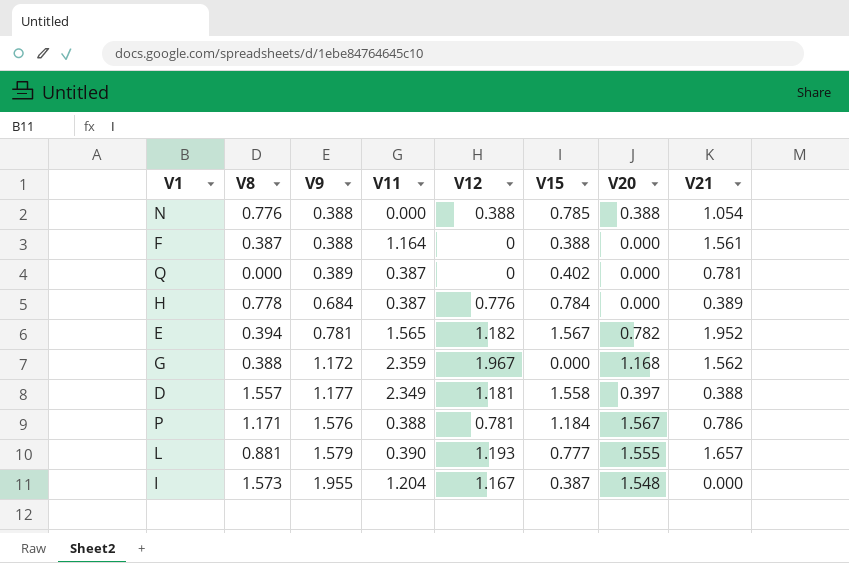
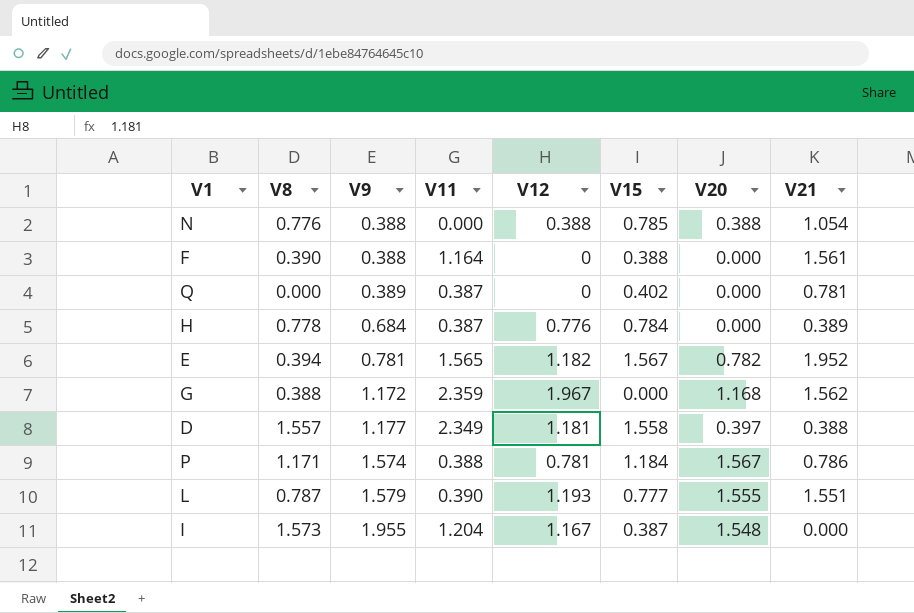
F | V8: 0.387 -> 0.390
P | V9: 1.576 -> 1.574
L | V8: 0.881 -> 0.787
L | V21: 1.657 -> 1.551

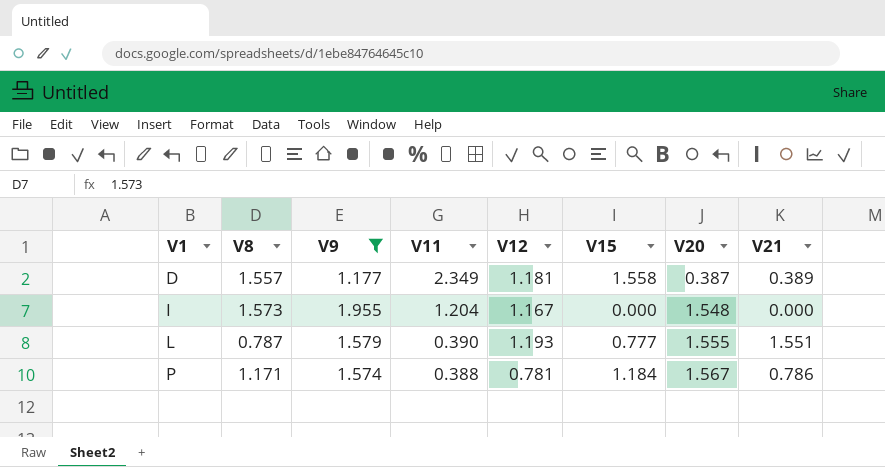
filter: none -> V9 >= 1.177
row order: V9 ascending -> V1 ascending
D | V20: 0.397 -> 0.387
D | V21: 0.388 -> 0.389
I | V15: 0.387 -> 0.000

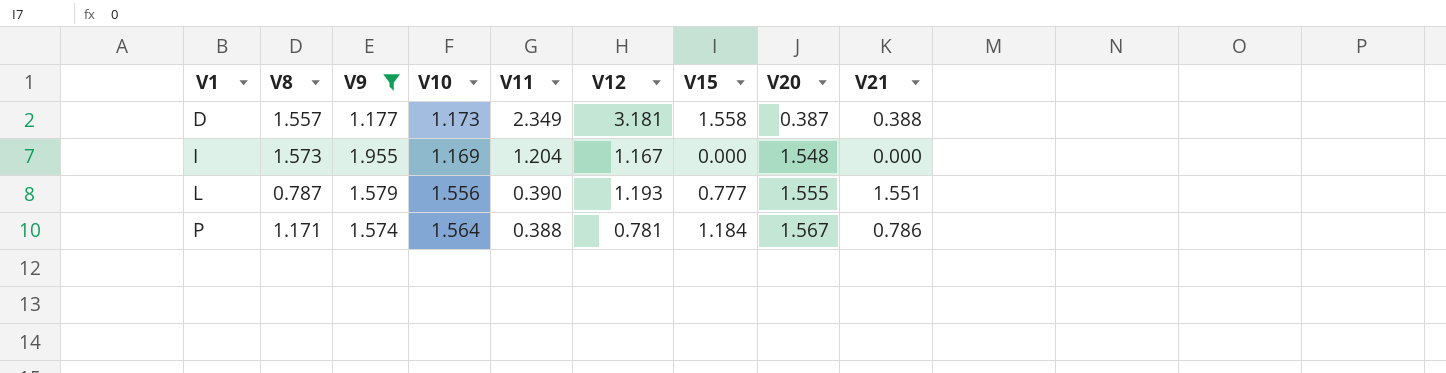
column V10 | position: none -> 4
D | V12: 1.181 -> 3.181
D | V21: 0.389 -> 0.388

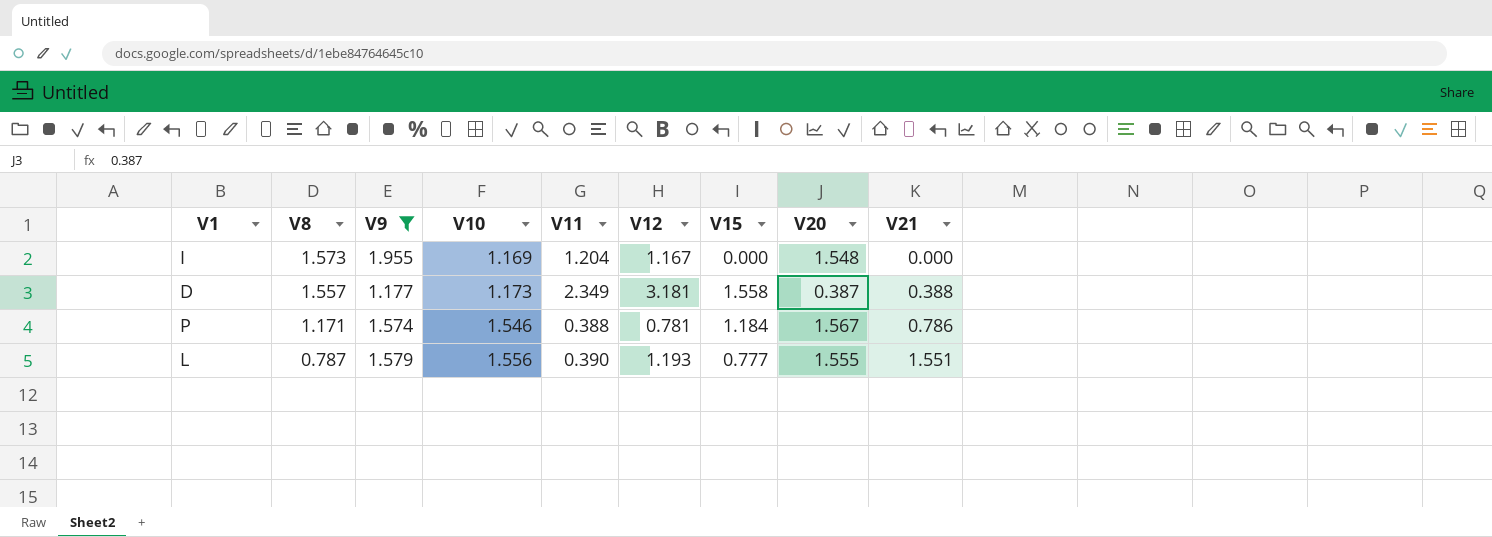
row order: V1 ascending -> V8 descending
P | V10: 1.564 -> 1.546

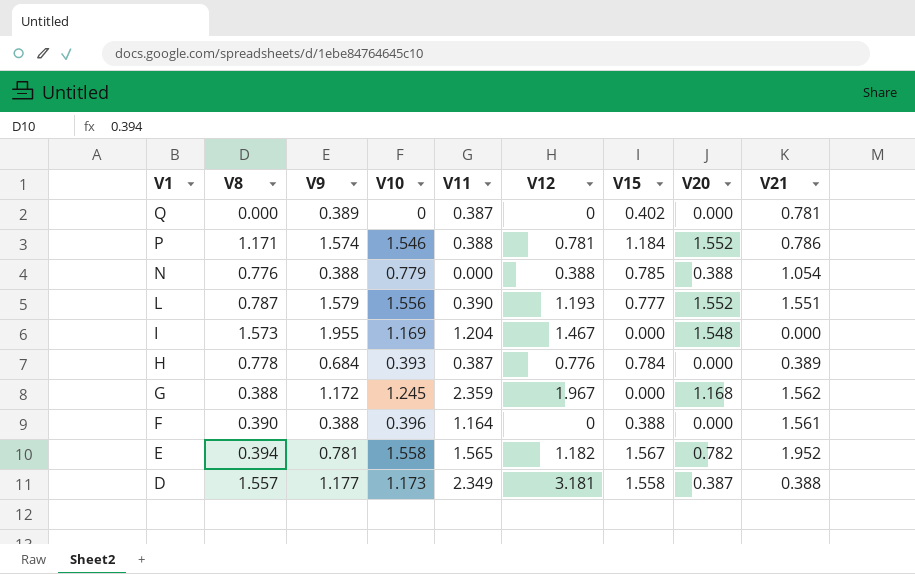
filter: V9 >= 1.177 -> none
row order: V8 descending -> V1 descending
P | V20: 1.567 -> 1.552
L | V20: 1.555 -> 1.552
I | V12: 1.167 -> 1.467

